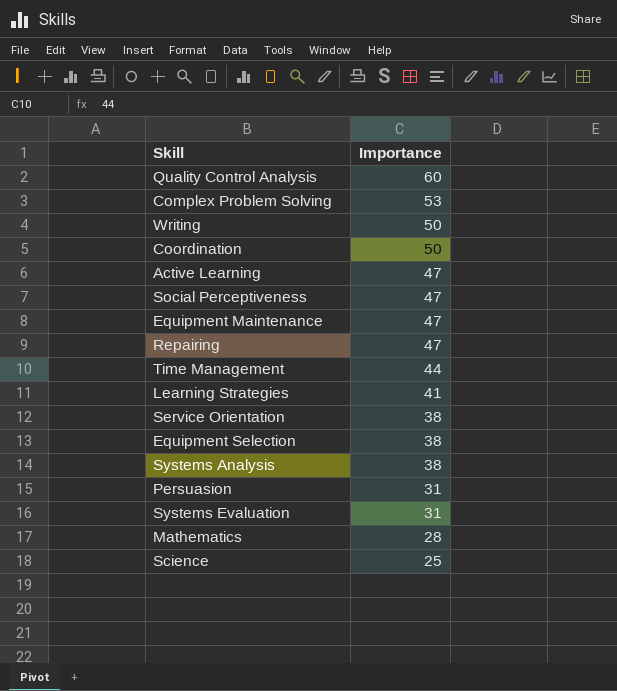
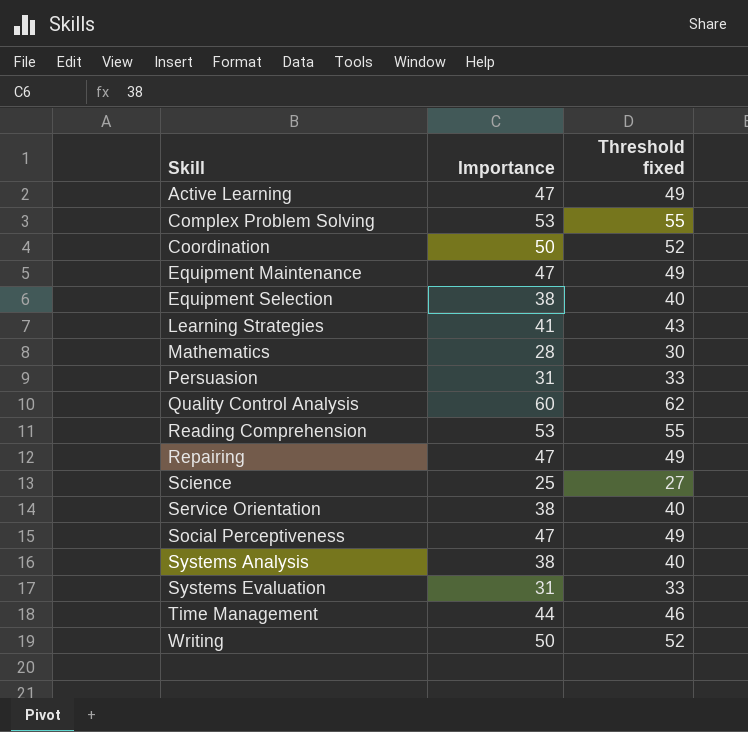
row order: Importance descending -> Skill ascending
column Threshold fixed | formula: none -> [Importance] + 2
row Reading Comprehension: none -> 53 | 55

